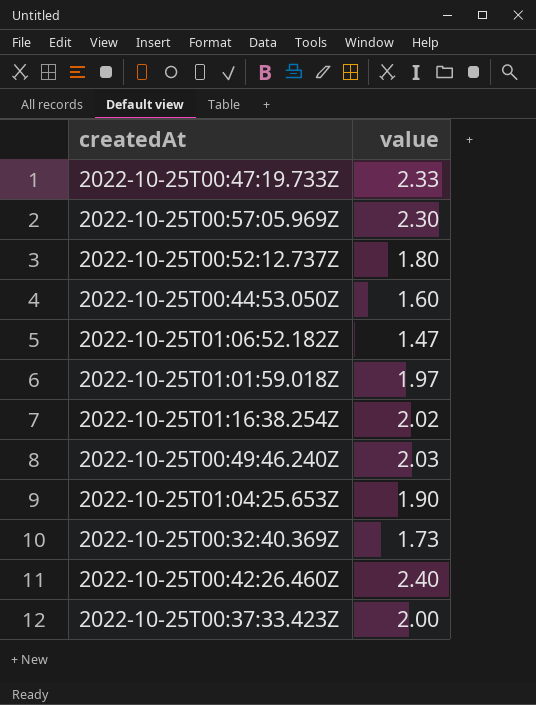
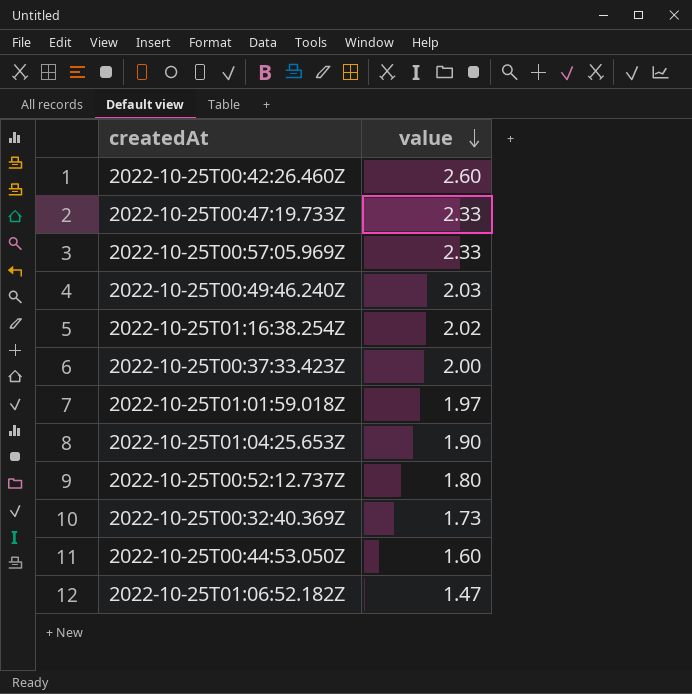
row order: none -> value descending
2022-10-25T00:42:26.460Z | value: 2.40 -> 2.60
2022-10-25T00:57:05.969Z | value: 2.30 -> 2.33

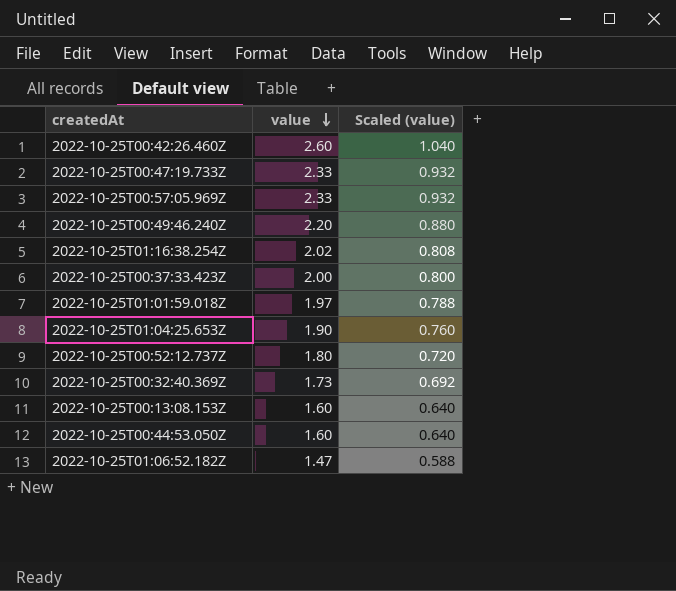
column Scaled (value) | formula: none -> [value] * 0.4
2022-10-25T00:49:46.240Z | value: 2.03 -> 2.20
row 2022-10-25T00:13:08.153Z: none -> 1.60 | 0.640

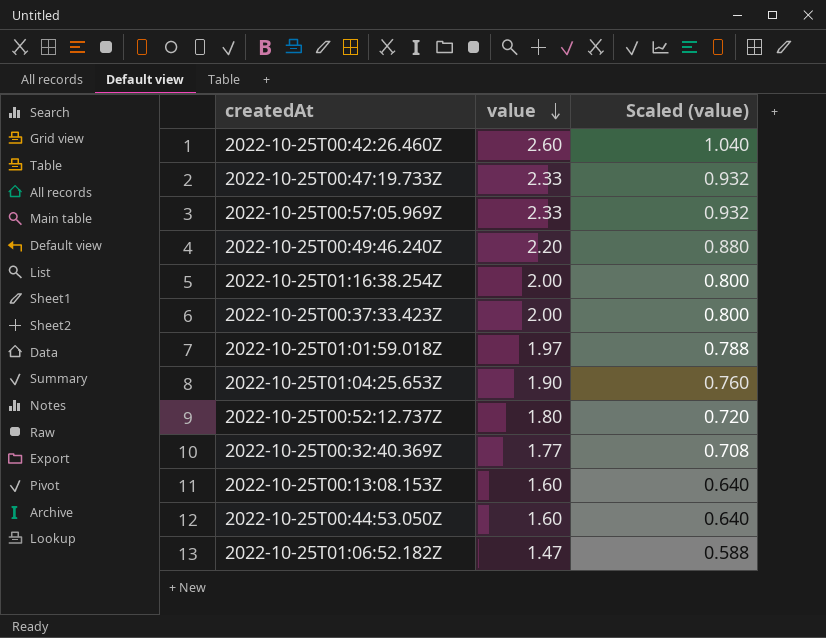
2022-10-25T01:16:38.254Z | value: 2.02 -> 2.00
2022-10-25T01:16:38.254Z | Scaled (value): 0.808 -> 0.800
2022-10-25T00:32:40.369Z | value: 1.73 -> 1.77
2022-10-25T00:32:40.369Z | Scaled (value): 0.692 -> 0.708

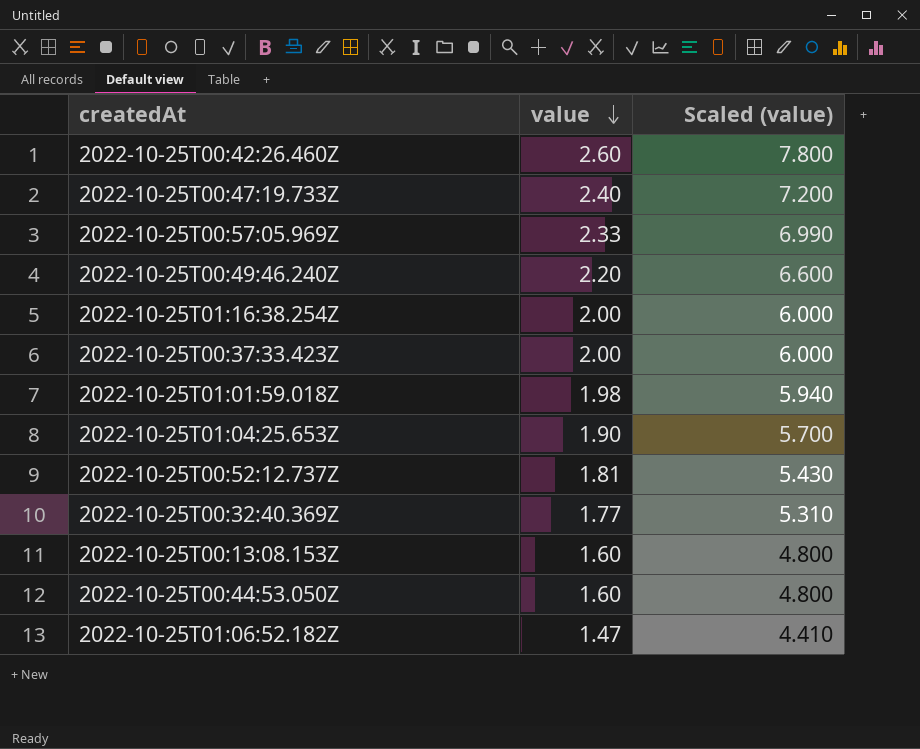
column Scaled (value) | formula: [value] * 0.4 -> [value] * 3
2022-10-25T00:47:19.733Z | value: 2.33 -> 2.40
2022-10-25T01:01:59.018Z | value: 1.97 -> 1.98
2022-10-25T00:52:12.737Z | value: 1.80 -> 1.81

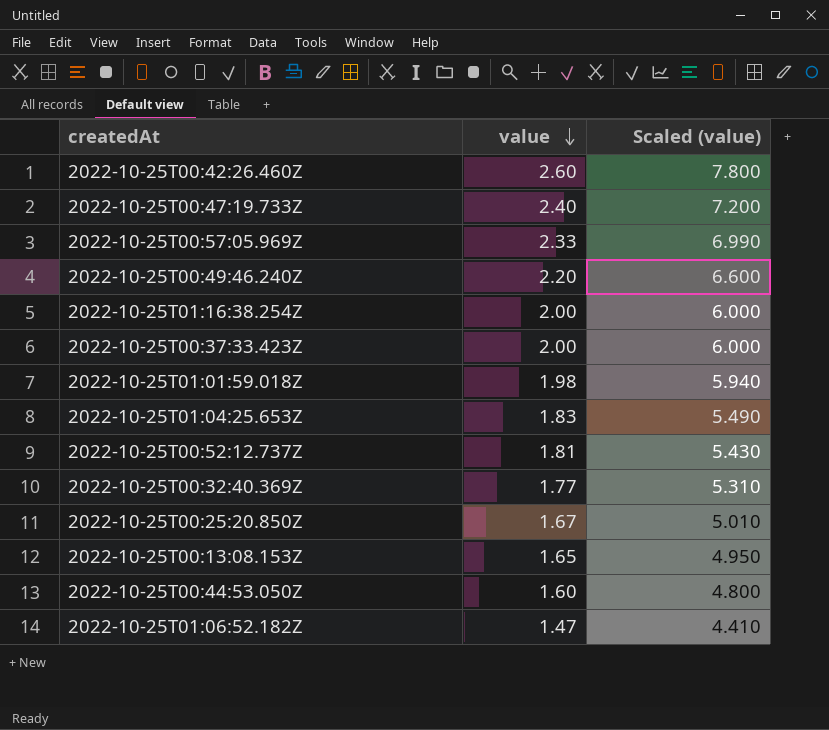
2022-10-25T01:04:25.653Z | value: 1.90 -> 1.83
2022-10-25T01:04:25.653Z | Scaled (value): 5.700 -> 5.490
row 2022-10-25T00:25:20.850Z: none -> 1.67 | 5.010
2022-10-25T00:13:08.153Z | value: 1.60 -> 1.65
2022-10-25T00:13:08.153Z | Scaled (value): 4.800 -> 4.950

